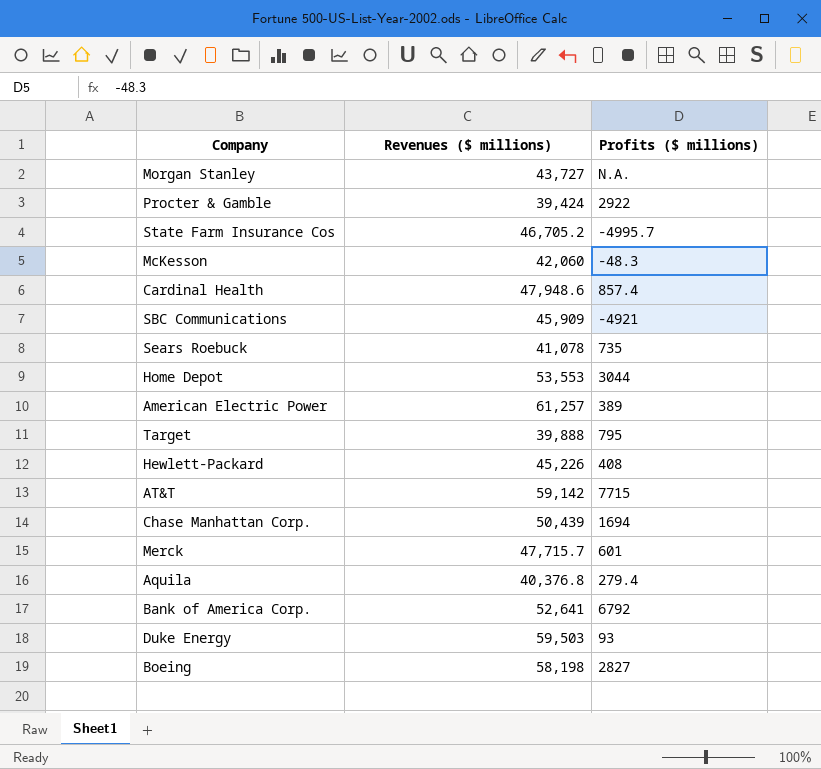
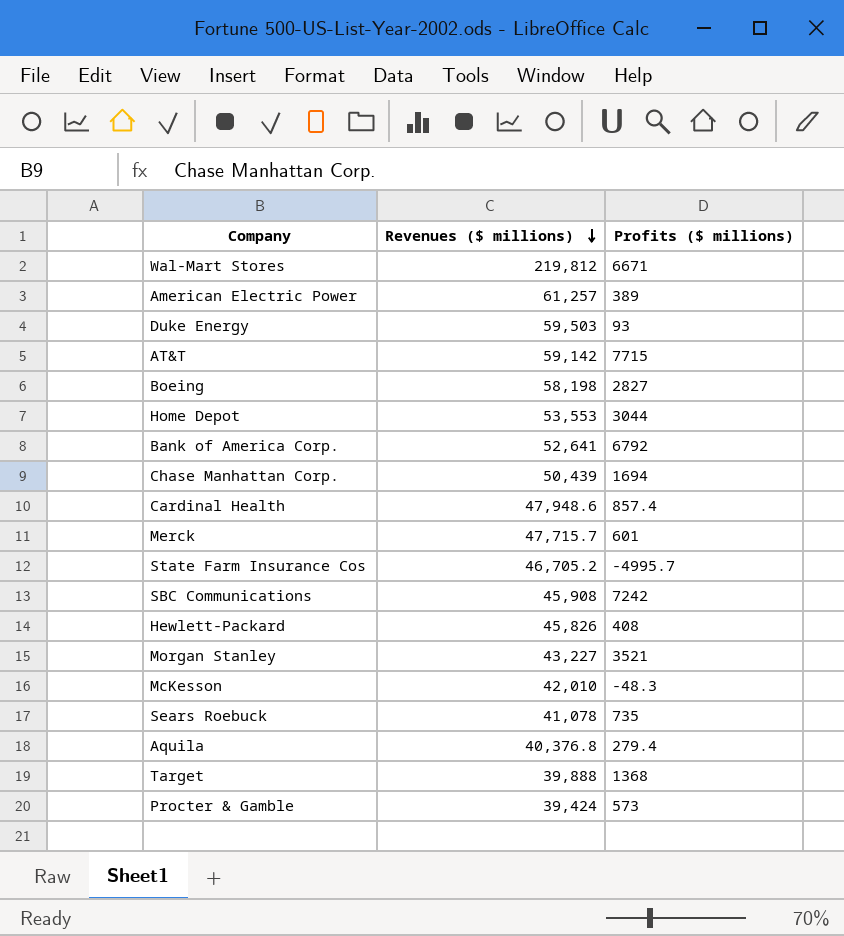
row order: none -> Revenues ($ millions) descending
row Wal-Mart Stores: none -> 219,812 | 6671
SBC Communications | Revenues ($ millions): 45,909 -> 45,908
SBC Communications | Profits ($ millions): -4921 -> 7242
Hewlett-Packard | Revenues ($ millions): 45,226 -> 45,826
Morgan Stanley | Revenues ($ millions): 43,727 -> 43,227
Morgan Stanley | Profits ($ millions): N.A. -> 3521
McKesson | Revenues ($ millions): 42,060 -> 42,010
Target | Profits ($ millions): 795 -> 1368
Procter & Gamble | Profits ($ millions): 2922 -> 573

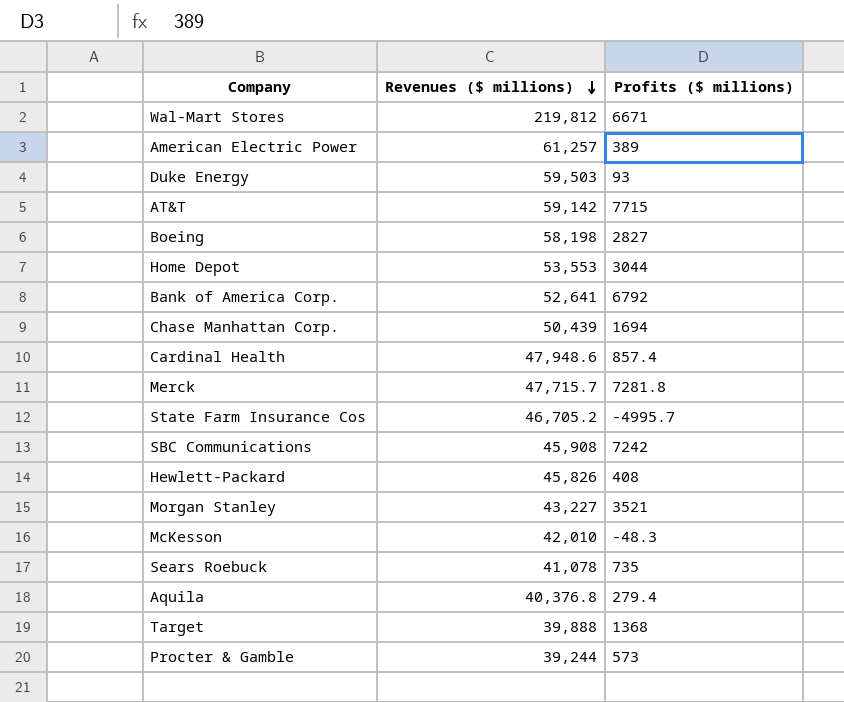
Merck | Profits ($ millions): 601 -> 7281.8
Procter & Gamble | Revenues ($ millions): 39,424 -> 39,244

